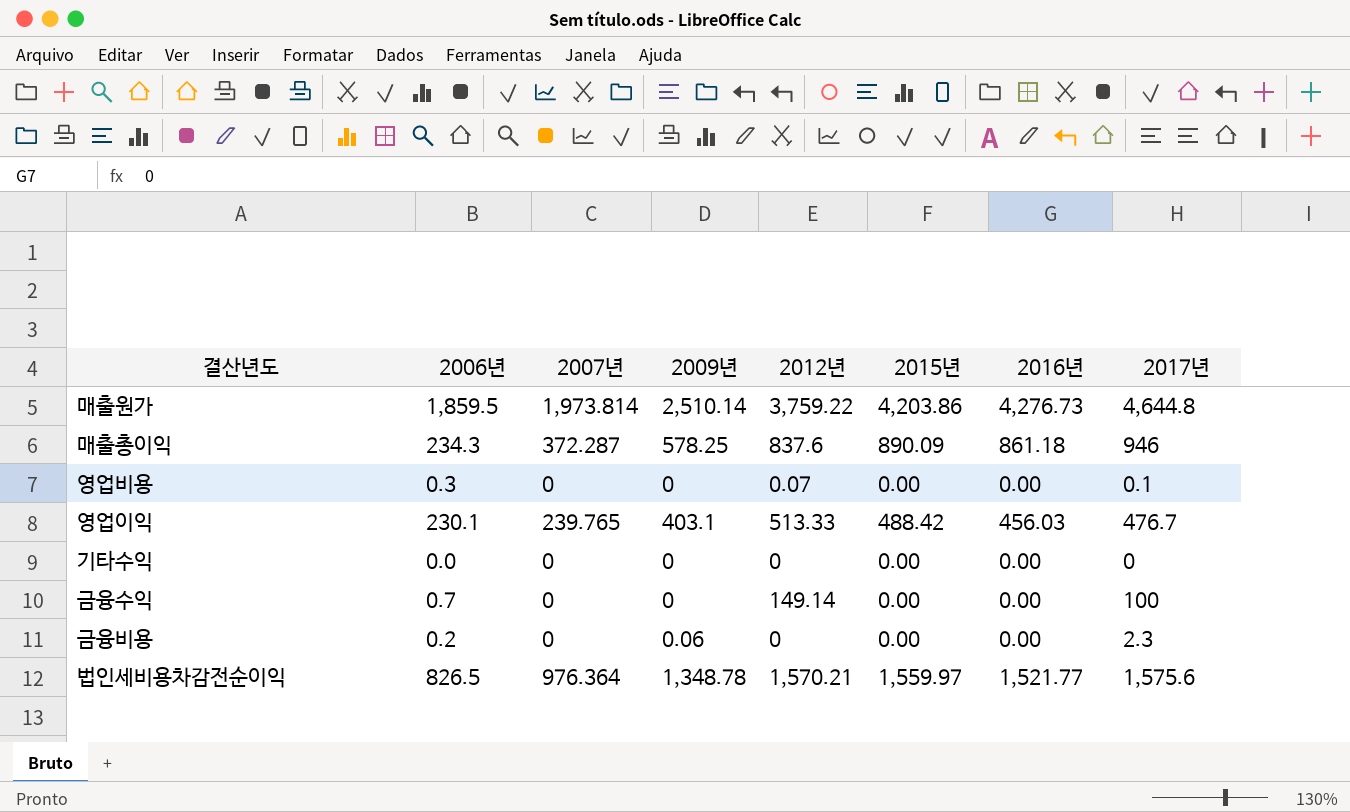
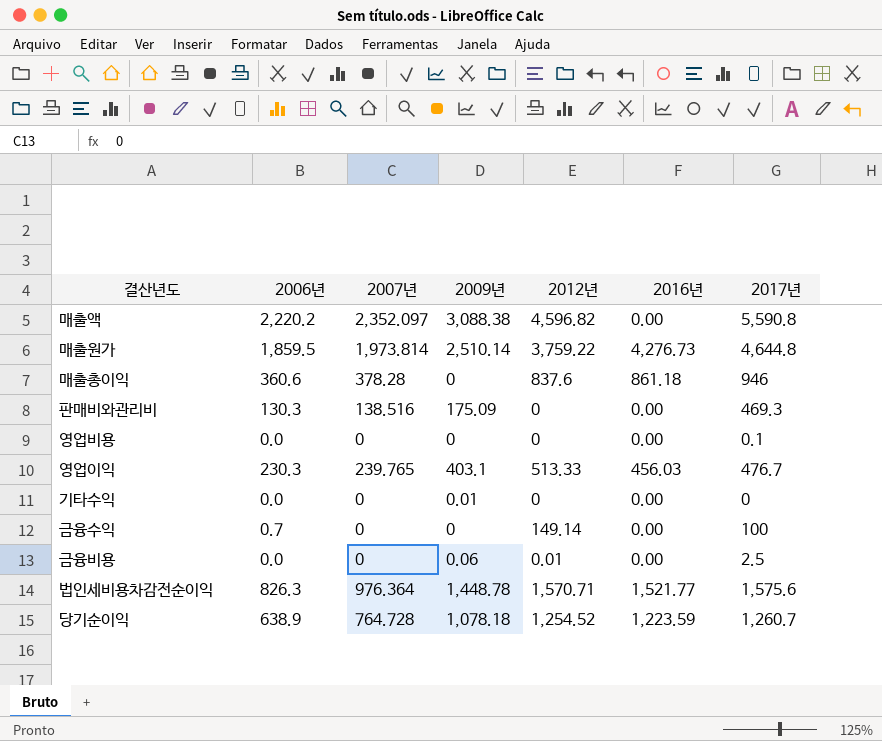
column 2015년 | position: 6 -> none
row 매출액: none -> 2,220.2 | 2,352.097 | 3,088.38 | 4,596.82 | 0.00 | 5,590.8
매출총이익 | 2006년: 234.3 -> 360.6
매출총이익 | 2007년: 372.287 -> 378.28
매출총이익 | 2009년: 578.25 -> 0
row 판매비와관리비: none -> 130.3 | 138.516 | 175.09 | 0 | 0.00 | 469.3
영업비용 | 2006년: 0.3 -> 0.0
영업비용 | 2012년: 0.07 -> 0
영업이익 | 2006년: 230.1 -> 230.3
기타수익 | 2009년: 0 -> 0.01
금융비용 | 2006년: 0.2 -> 0.0
금융비용 | 2012년: 0 -> 0.01
금융비용 | 2017년: 2.3 -> 2.5
법인세비용차감전순이익 | 2006년: 826.5 -> 826.3
법인세비용차감전순이익 | 2009년: 1,348.78 -> 1,448.78
법인세비용차감전순이익 | 2012년: 1,570.21 -> 1,570.71
row 당기순이익: none -> 638.9 | 764.728 | 1,078.18 | 1,254.52 | 1,223.59 | 1,260.7

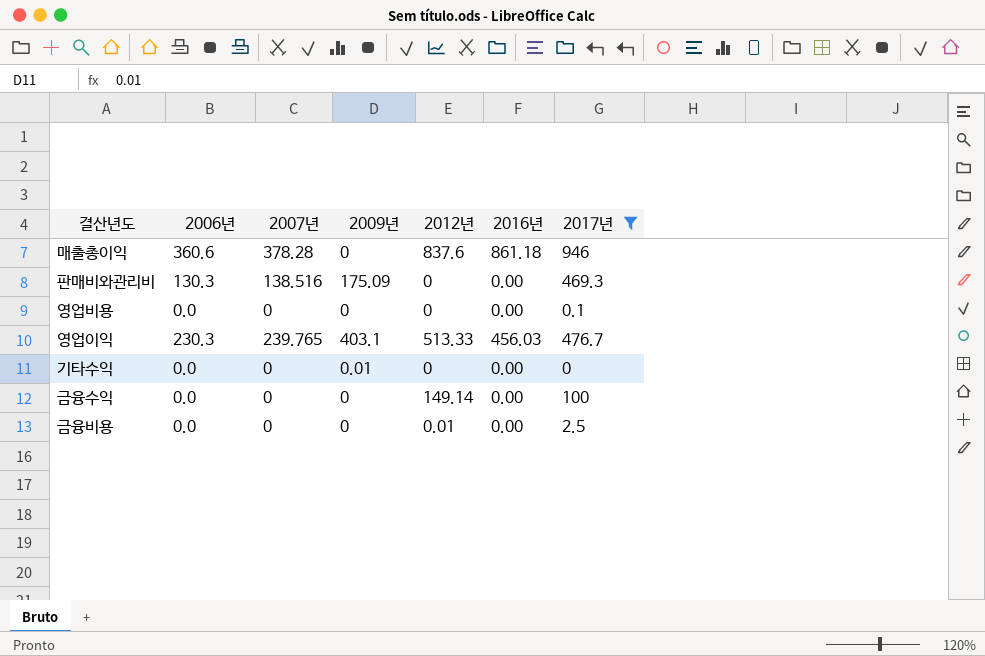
filter: none -> 2017년 <= 946
금융수익 | 2006년: 0.7 -> 0.0
금융비용 | 2009년: 0.06 -> 0

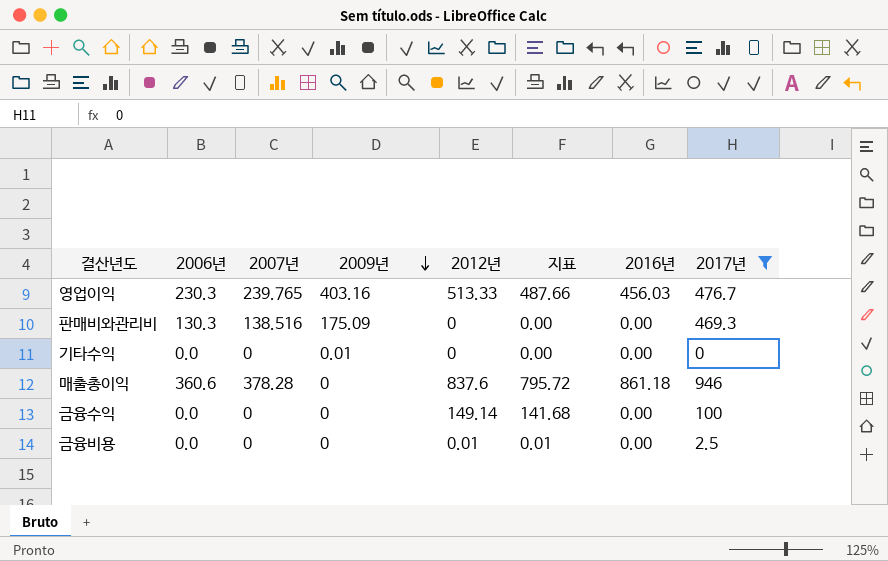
row order: none -> 2009년 descending
column 지표 | formula: none -> [2012년] * 0.95
row 영업비용: 0.0 | 0 | 0 | 0 | 0.00 | 0.1 -> none
영업이익 | 2009년: 403.1 -> 403.16

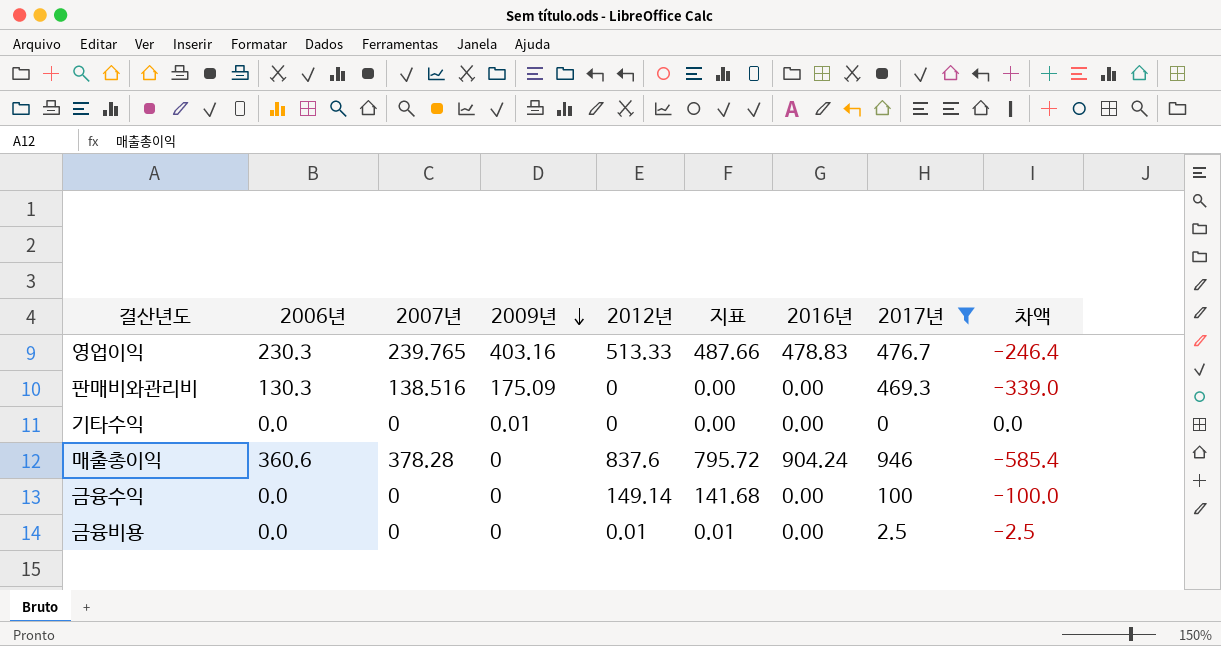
column 차액 | formula: none -> [2006년] - [2017년]
영업이익 | 2016년: 456.03 -> 478.83
매출총이익 | 2016년: 861.18 -> 904.24

